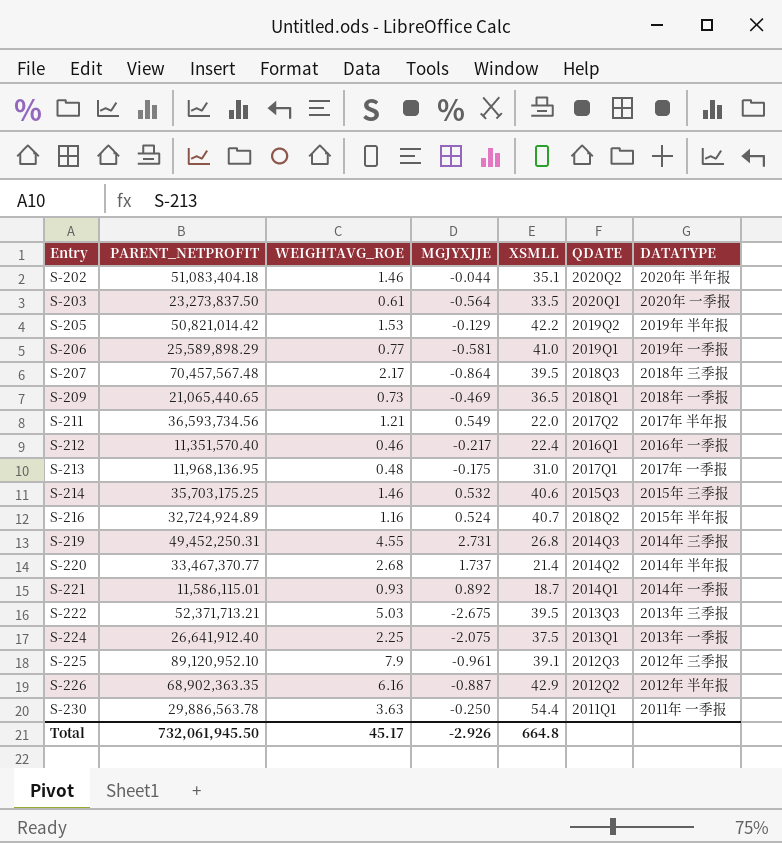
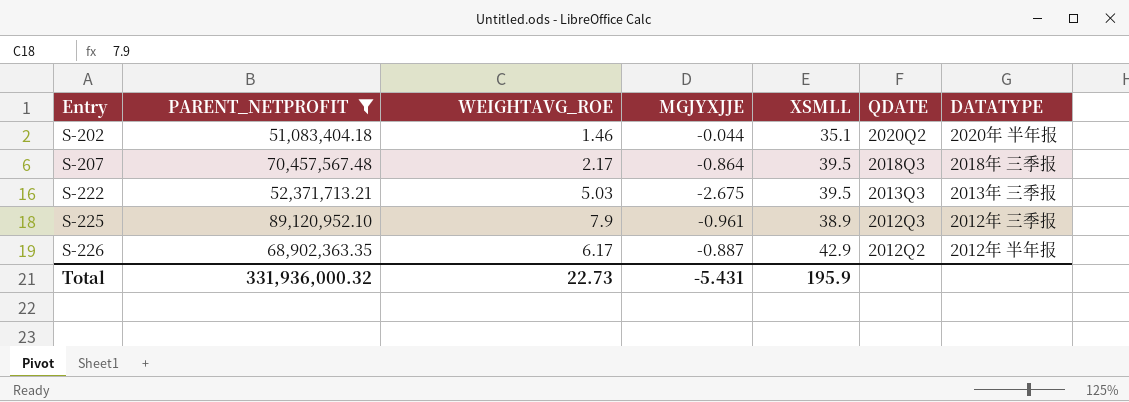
filter: none -> PARENT_NETPROFIT >= 51,083,404.18
S-225 | XSMLL: 39.1 -> 38.9
S-226 | WEIGHTAVG_ROE: 6.16 -> 6.17
Total | PARENT_NETPROFIT: 732,061,945.50 -> 331,936,000.32
Total | WEIGHTAVG_ROE: 45.17 -> 22.73
Total | MGJYXJJE: -2.926 -> -5.431
Total | XSMLL: 664.8 -> 195.9

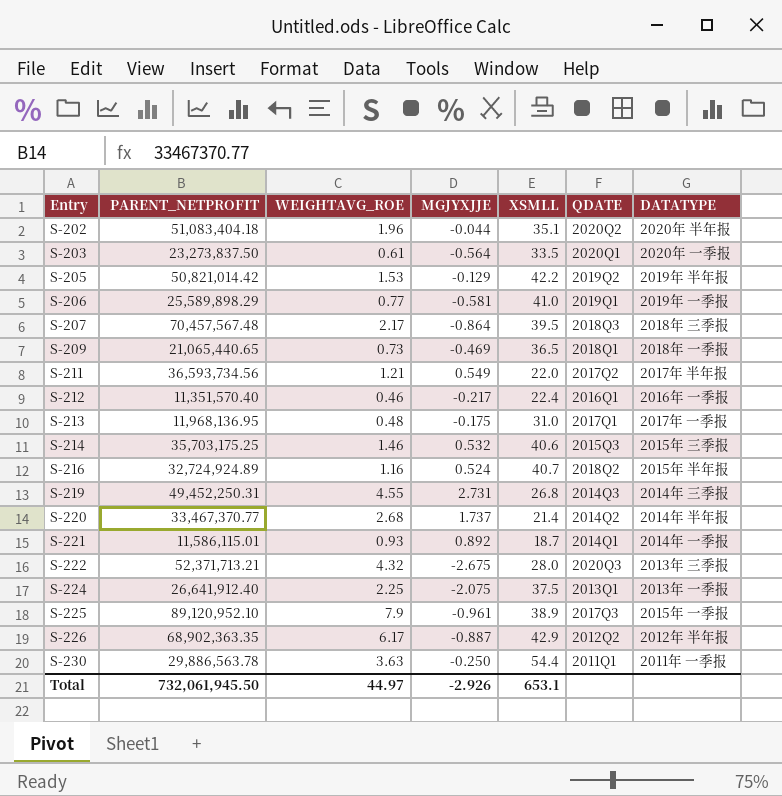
filter: PARENT_NETPROFIT >= 51,083,404.18 -> none
S-202 | WEIGHTAVG_ROE: 1.46 -> 1.96
S-222 | WEIGHTAVG_ROE: 5.03 -> 4.32
S-222 | XSMLL: 39.5 -> 28.0
S-222 | QDATE: 2013Q3 -> 2020Q3
S-225 | QDATE: 2012Q3 -> 2017Q3
S-225 | DATATYPE: 2012年 三季报 -> 2015年 一季报
Total | PARENT_NETPROFIT: 331,936,000.32 -> 732,061,945.50
Total | WEIGHTAVG_ROE: 22.73 -> 44.97
Total | MGJYXJJE: -5.431 -> -2.926
Total | XSMLL: 195.9 -> 653.1

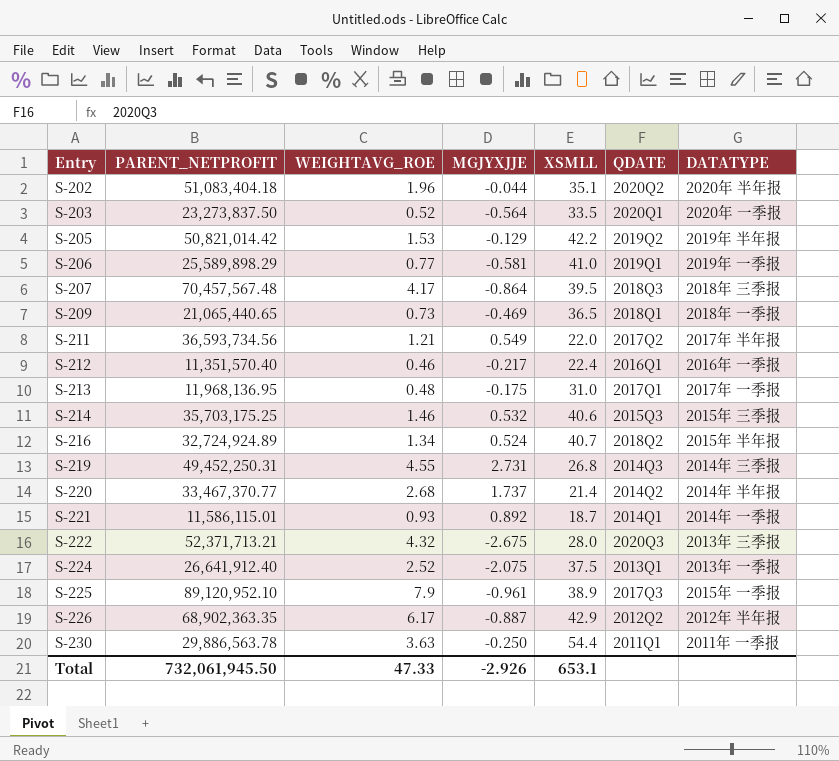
S-203 | WEIGHTAVG_ROE: 0.61 -> 0.52
S-207 | WEIGHTAVG_ROE: 2.17 -> 4.17
S-216 | WEIGHTAVG_ROE: 1.16 -> 1.34
S-224 | WEIGHTAVG_ROE: 2.25 -> 2.52
Total | WEIGHTAVG_ROE: 44.97 -> 47.33

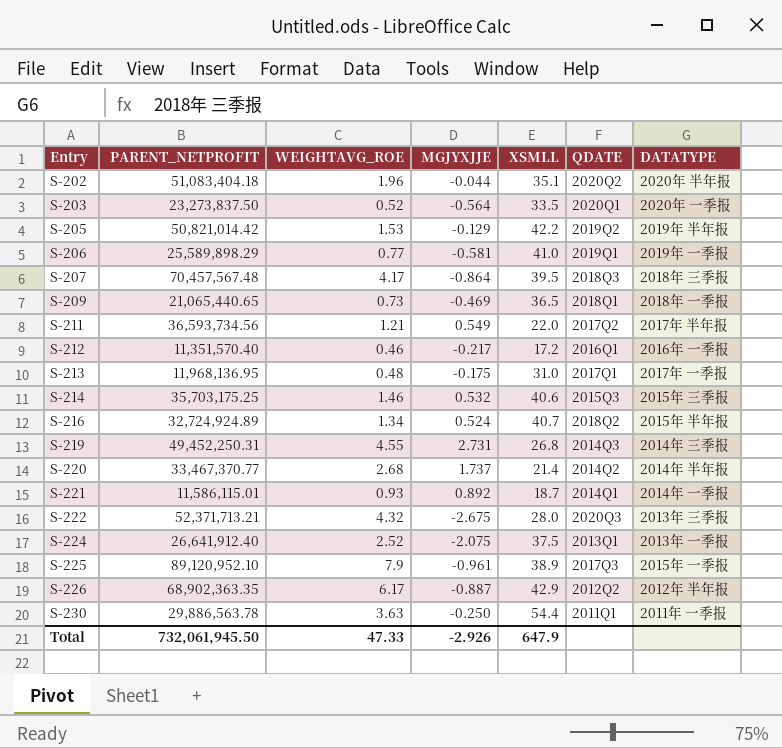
S-212 | XSMLL: 22.4 -> 17.2
Total | XSMLL: 653.1 -> 647.9

